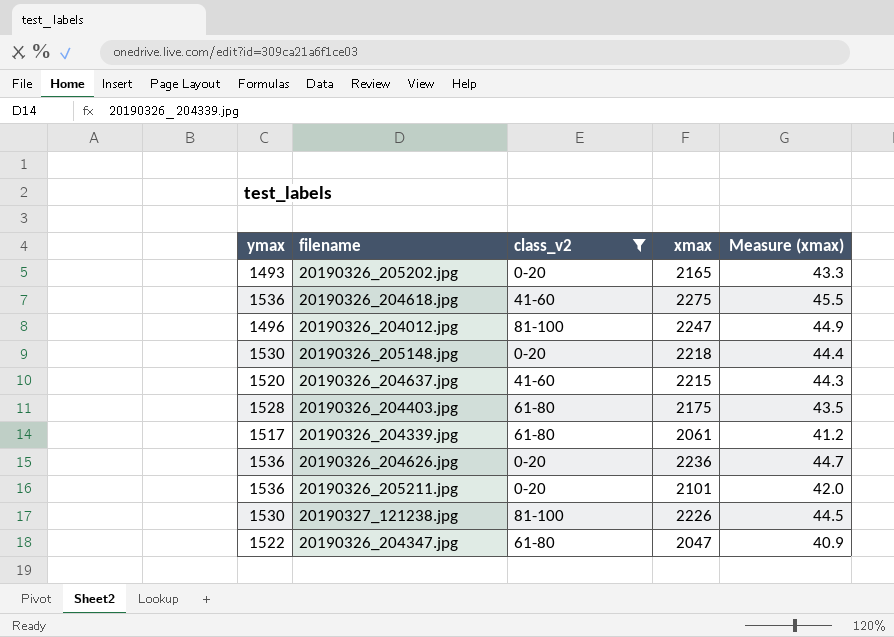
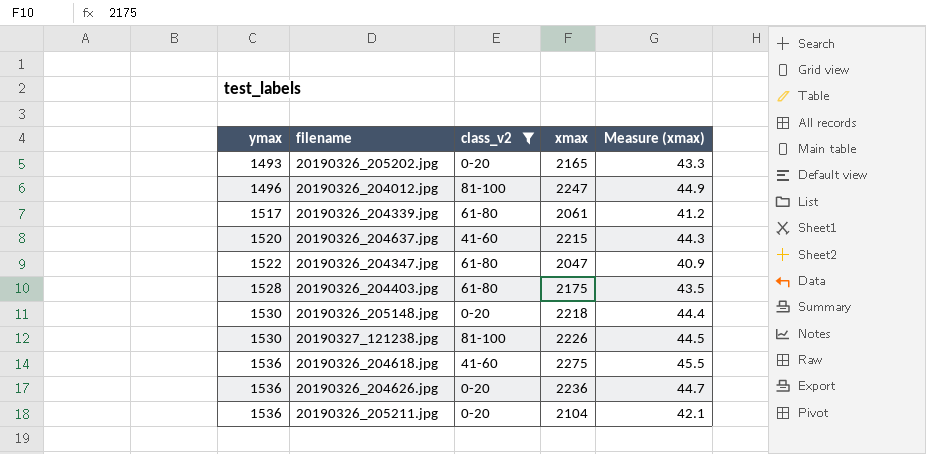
row order: none -> ymax ascending
20190326_205211.jpg | xmax: 2101 -> 2104
20190326_205211.jpg | Measure (xmax): 42.0 -> 42.1

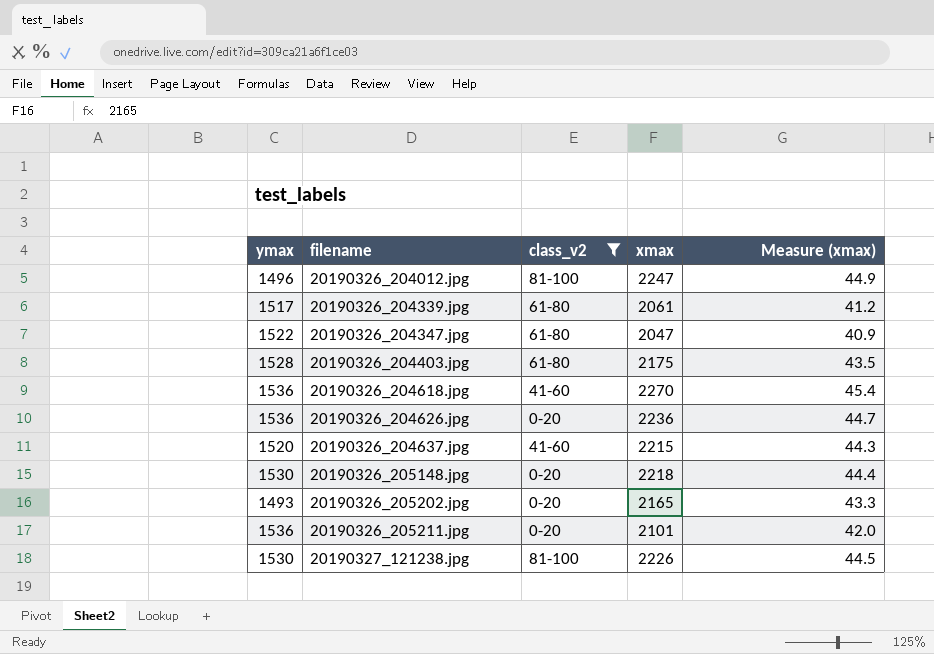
row order: ymax ascending -> filename ascending
20190326_204618.jpg | xmax: 2275 -> 2270
20190326_204618.jpg | Measure (xmax): 45.5 -> 45.4
20190326_205211.jpg | xmax: 2104 -> 2101
20190326_205211.jpg | Measure (xmax): 42.1 -> 42.0

